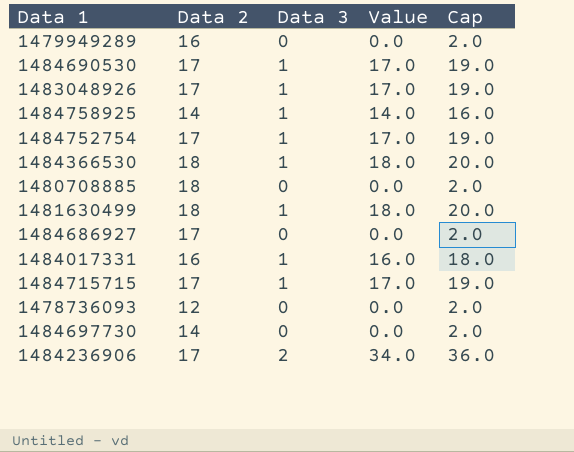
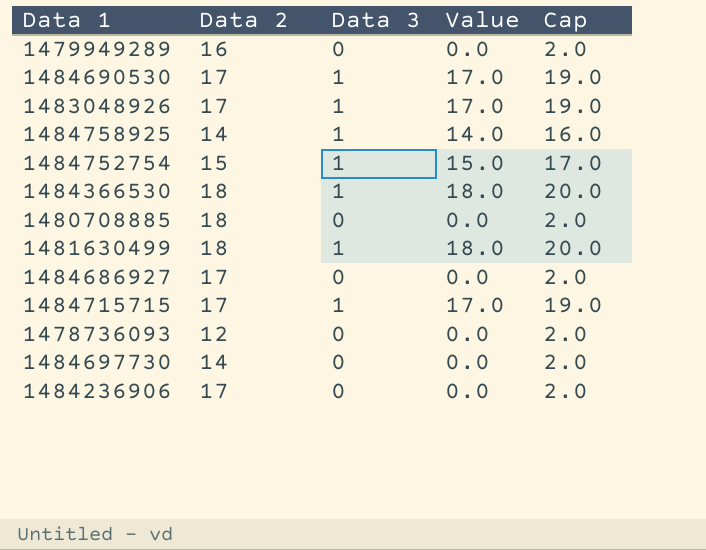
row 1484017331: 16 | 1 | 16.0 | 18.0 -> none
1484752754 | Data 2: 17 -> 15
1484752754 | Value: 17.0 -> 15.0
1484752754 | Cap: 19.0 -> 17.0
1484236906 | Data 3: 2 -> 0
1484236906 | Value: 34.0 -> 0.0
1484236906 | Cap: 36.0 -> 2.0

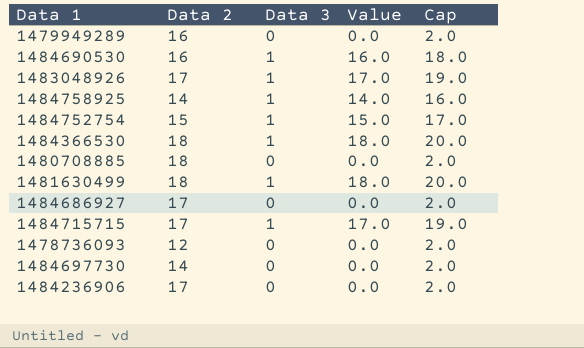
1484690530 | Data 2: 17 -> 16
1484690530 | Value: 17.0 -> 16.0
1484690530 | Cap: 19.0 -> 18.0

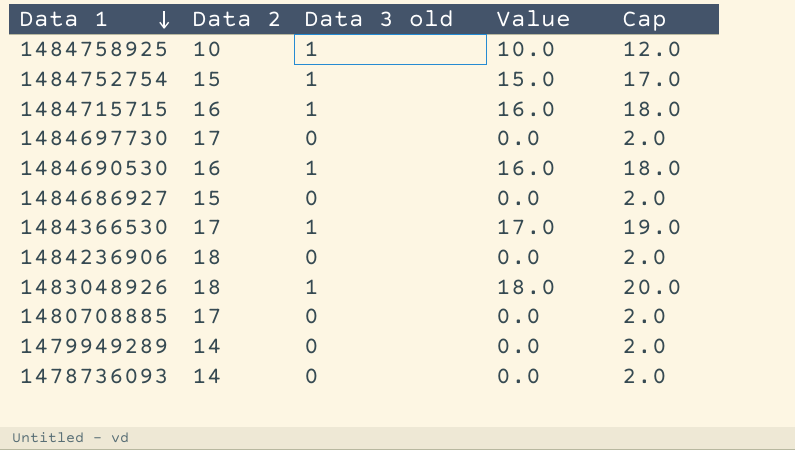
row order: none -> Data 1 descending
column name: Data 3 -> Data 3 old
row 1481630499: 18 | 1 | 18.0 | 20.0 -> none
1484758925 | Data 2: 14 -> 10
1484758925 | Value: 14.0 -> 10.0
1484758925 | Cap: 16.0 -> 12.0
1484715715 | Data 2: 17 -> 16
1484715715 | Value: 17.0 -> 16.0
1484715715 | Cap: 19.0 -> 18.0
1484697730 | Data 2: 14 -> 17
1484686927 | Data 2: 17 -> 15
1484366530 | Data 2: 18 -> 17
1484366530 | Value: 18.0 -> 17.0
1484366530 | Cap: 20.0 -> 19.0
1484236906 | Data 2: 17 -> 18
1483048926 | Data 2: 17 -> 18
1483048926 | Value: 17.0 -> 18.0
1483048926 | Cap: 19.0 -> 20.0
1480708885 | Data 2: 18 -> 17
1479949289 | Data 2: 16 -> 14
1478736093 | Data 2: 12 -> 14

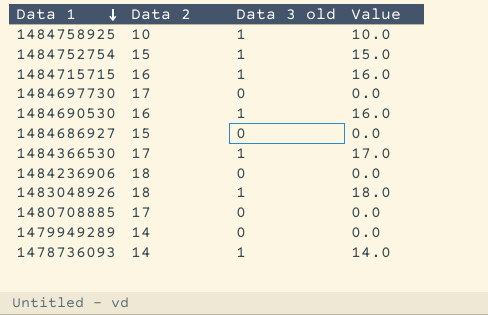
column Cap | formula: [Value] + 2 -> none
1478736093 | Data 3 old: 0 -> 1
1478736093 | Value: 0.0 -> 14.0

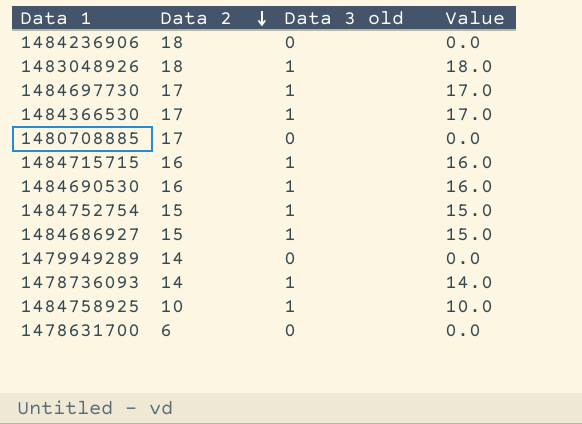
row order: Data 1 descending -> Data 2 descending
1484697730 | Data 3 old: 0 -> 1
1484697730 | Value: 0.0 -> 17.0
1484686927 | Data 3 old: 0 -> 1
1484686927 | Value: 0.0 -> 15.0
row 1478631700: none -> 6 | 0 | 0.0

